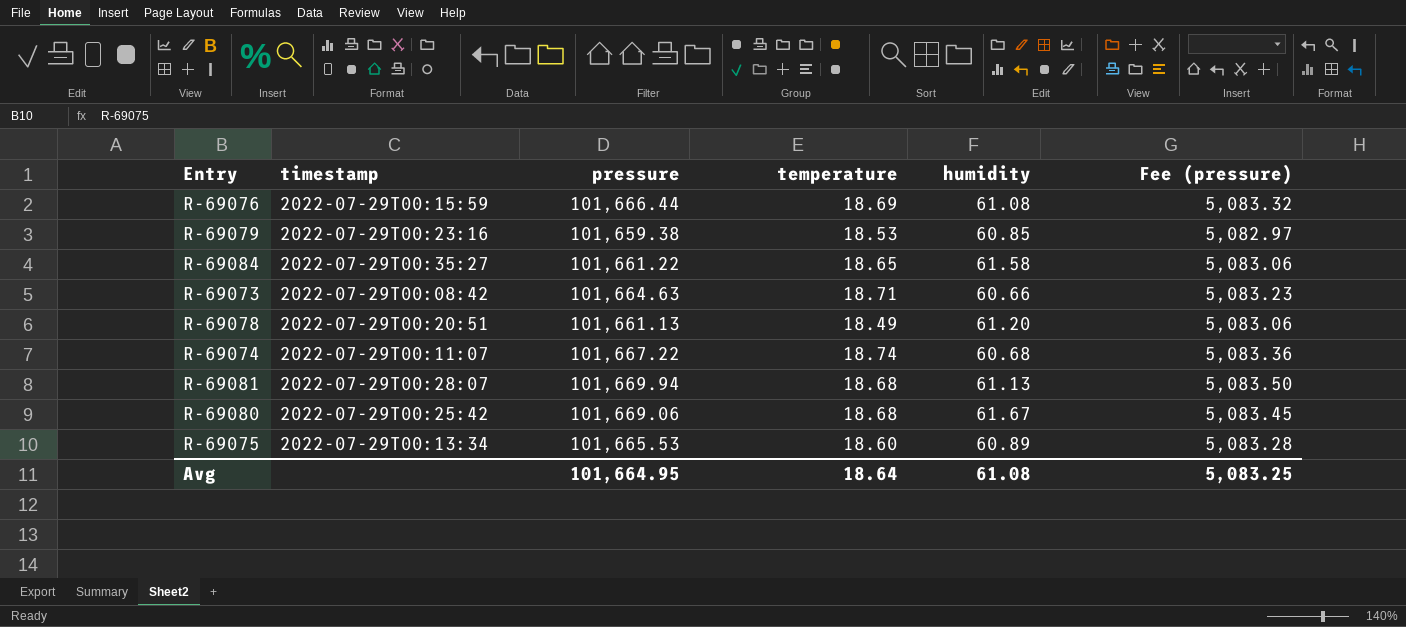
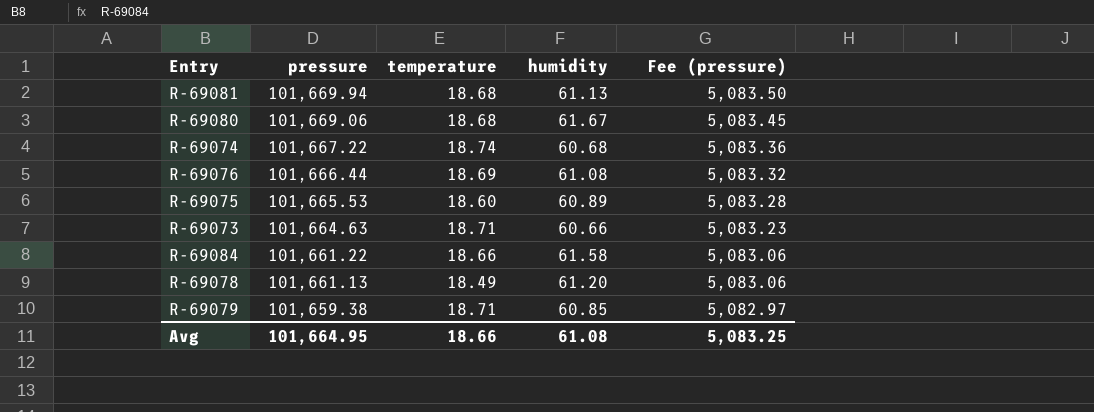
row order: none -> pressure descending
column timestamp | position: 2 -> none
R-69084 | temperature: 18.65 -> 18.66
R-69079 | temperature: 18.53 -> 18.71
Avg | temperature: 18.64 -> 18.66

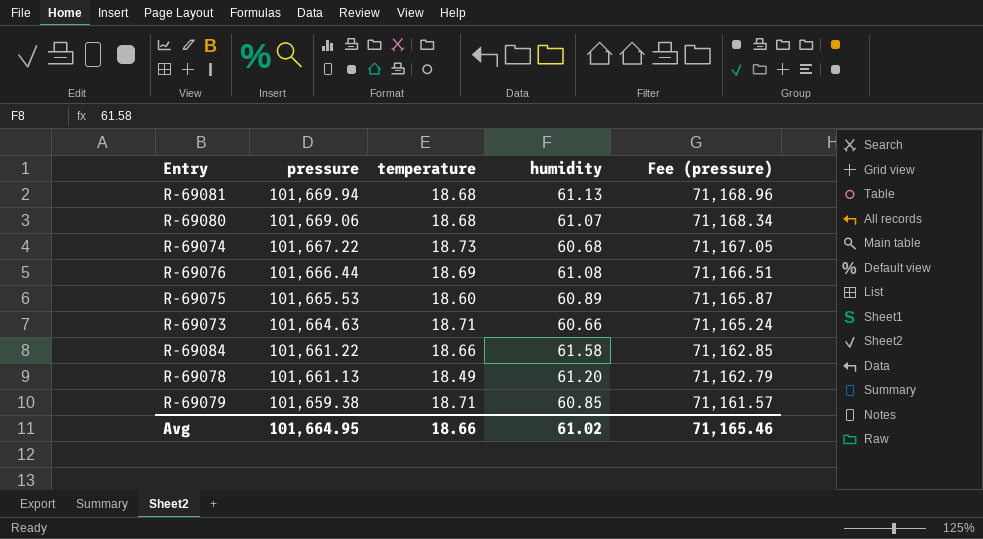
column Fee (pressure) | formula: [pressure] * 0.05 -> [pressure] * 0.7
R-69080 | humidity: 61.67 -> 61.07
R-69074 | temperature: 18.74 -> 18.73
Avg | humidity: 61.08 -> 61.02
Avg | Fee (pressure): 5,083.25 -> 71,165.46

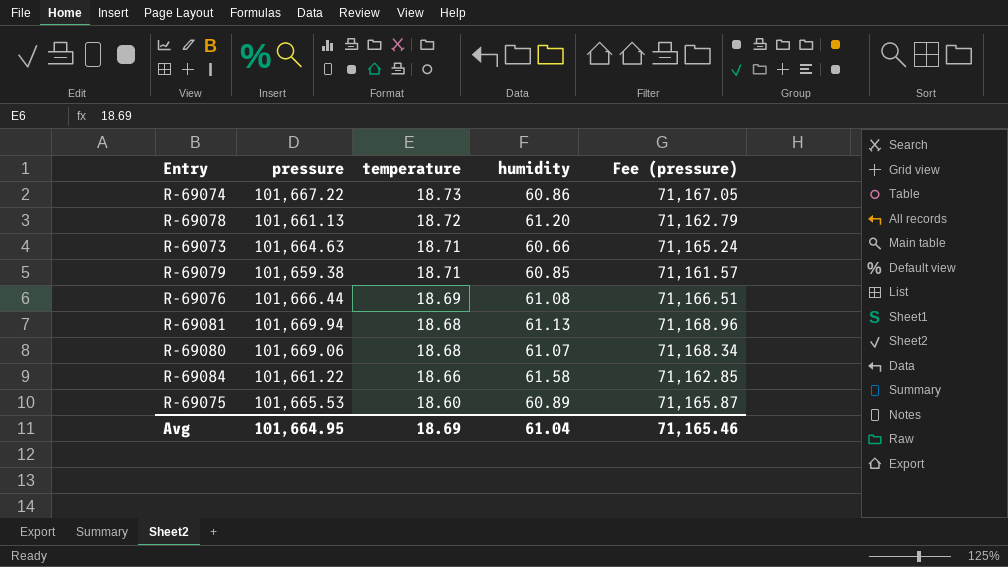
row order: pressure descending -> temperature descending
R-69074 | humidity: 60.68 -> 60.86
R-69078 | temperature: 18.49 -> 18.72
Avg | temperature: 18.66 -> 18.69
Avg | humidity: 61.02 -> 61.04

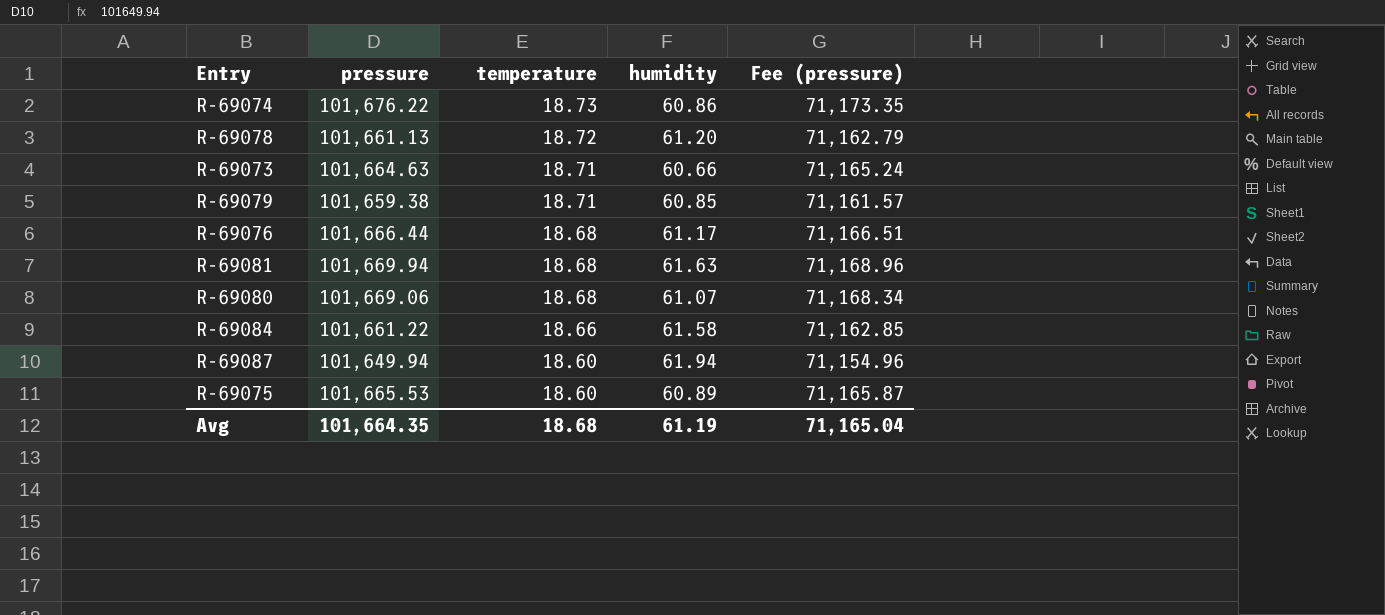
R-69074 | pressure: 101,667.22 -> 101,676.22
R-69074 | Fee (pressure): 71,167.05 -> 71,173.35
R-69076 | temperature: 18.69 -> 18.68
R-69076 | humidity: 61.08 -> 61.17
R-69081 | humidity: 61.13 -> 61.63
row R-69087: none -> 101,649.94 | 18.60 | 61.94 | 71,154.96
Avg | pressure: 101,664.95 -> 101,664.35
Avg | temperature: 18.69 -> 18.68
Avg | humidity: 61.04 -> 61.19
Avg | Fee (pressure): 71,165.46 -> 71,165.04

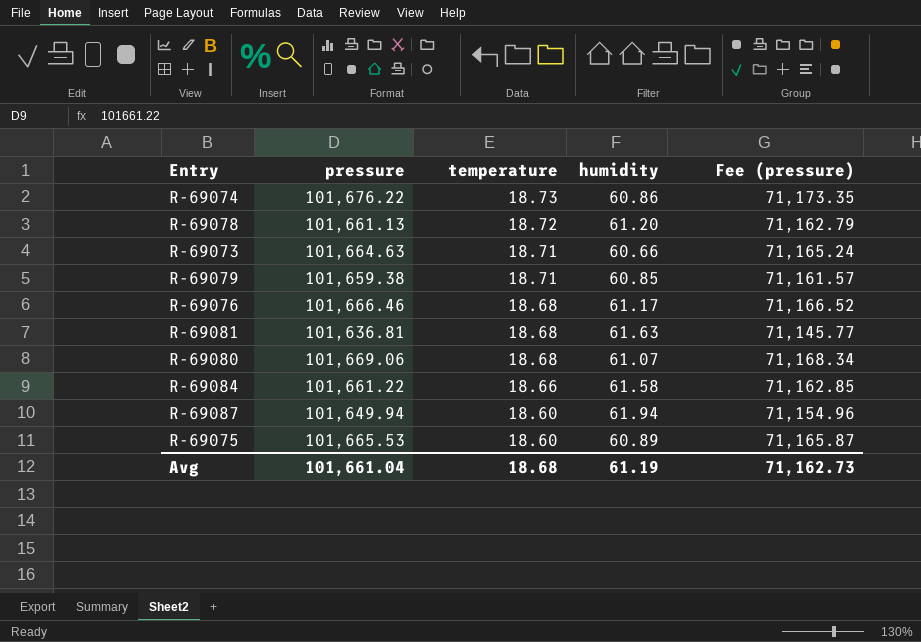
R-69076 | pressure: 101,666.44 -> 101,666.46
R-69076 | Fee (pressure): 71,166.51 -> 71,166.52
R-69081 | pressure: 101,669.94 -> 101,636.81
R-69081 | Fee (pressure): 71,168.96 -> 71,145.77
Avg | pressure: 101,664.35 -> 101,661.04
Avg | Fee (pressure): 71,165.04 -> 71,162.73

